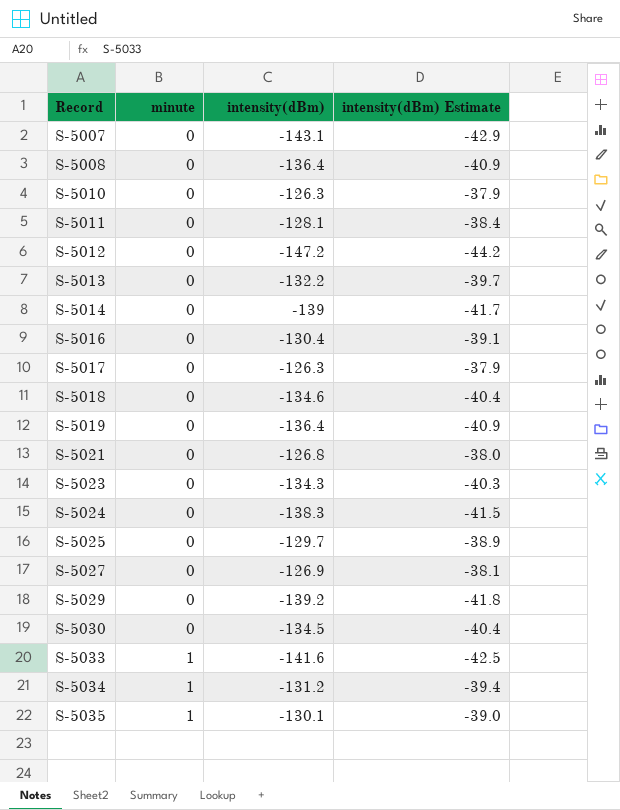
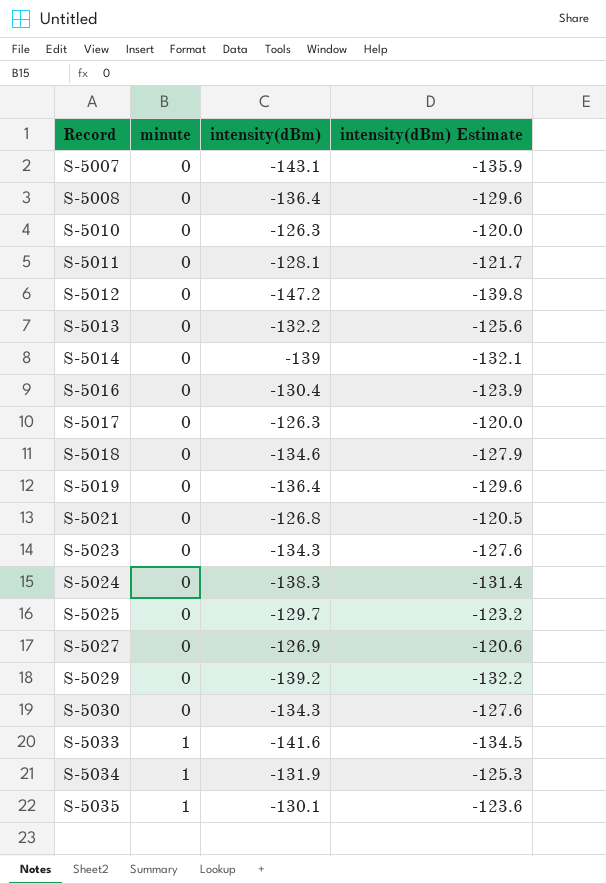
column intensity(dBm) Estimate | formula: [intensity(dBm)] * 0.3 -> [intensity(dBm)] * 0.95
S-5030 | intensity(dBm): -134.5 -> -134.3
S-5034 | intensity(dBm): -131.2 -> -131.9

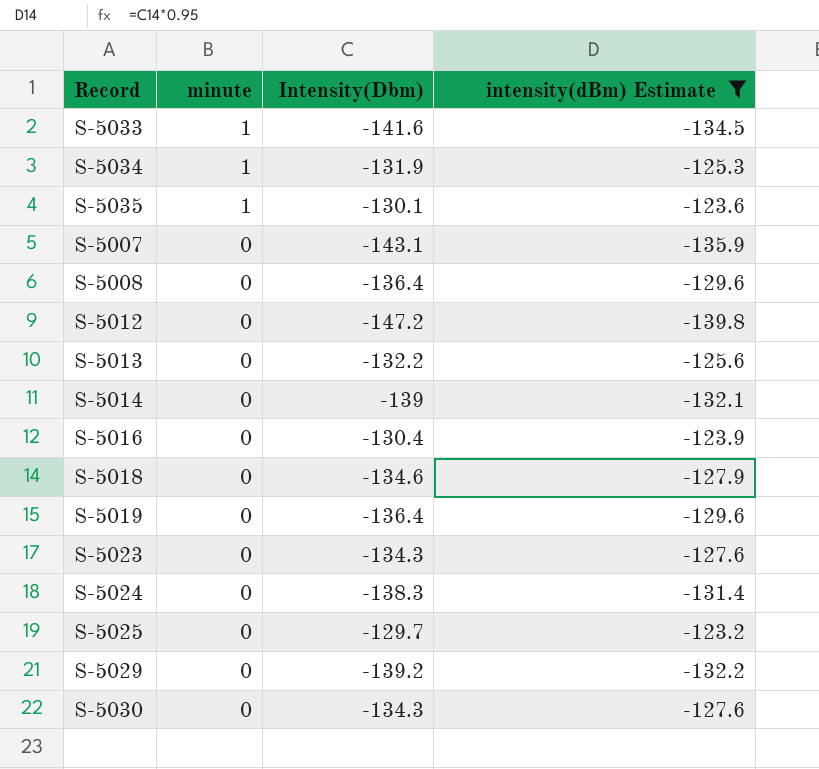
filter: none -> intensity(dBm) Estimate <= -123.2
row order: Record ascending -> minute descending
column name: intensity(dBm) -> Intensity(Dbm)

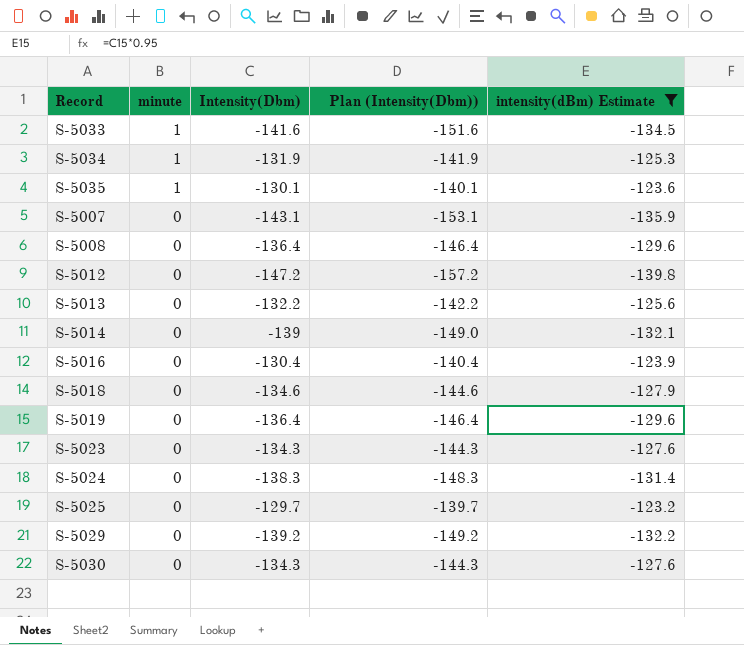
column Plan (Intensity(Dbm)) | formula: none -> [Intensity(Dbm)] - 10

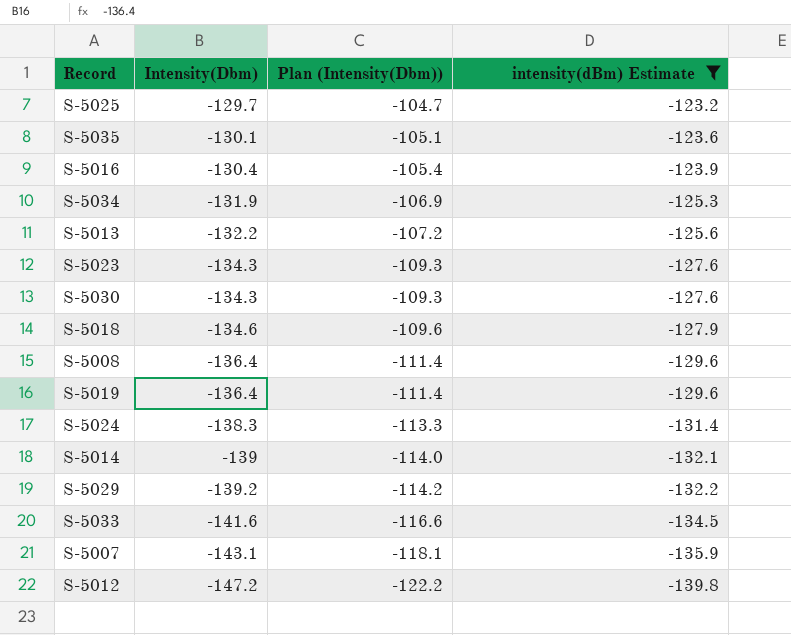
row order: minute descending -> Intensity(Dbm) descending
column minute | position: 2 -> none
column Plan (Intensity(Dbm)) | formula: [Intensity(Dbm)] - 10 -> [Intensity(Dbm)] + 25

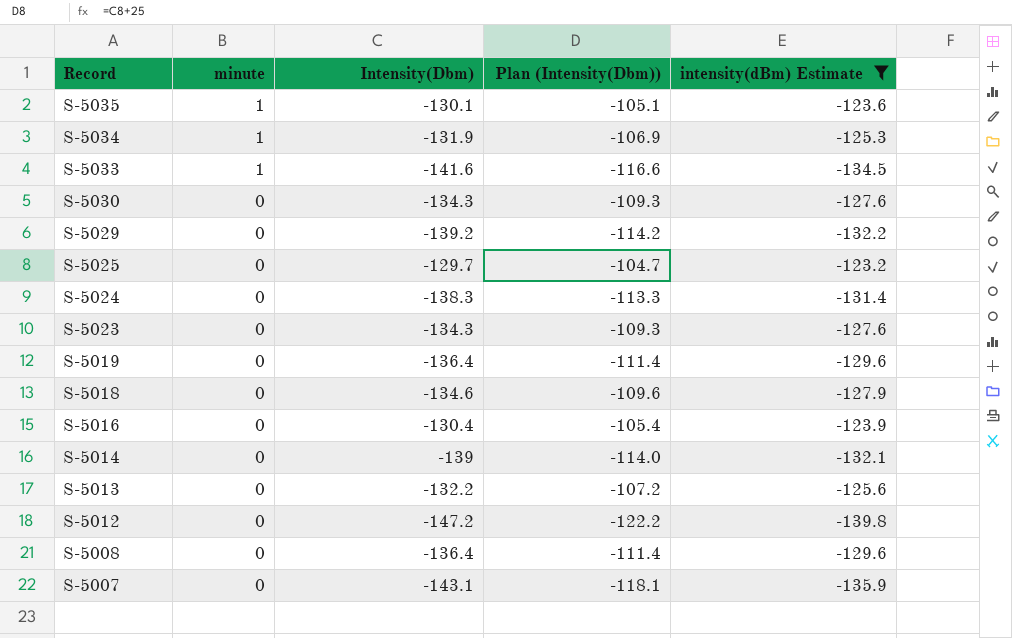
row order: Intensity(Dbm) descending -> Record descending
column minute | position: none -> 2

